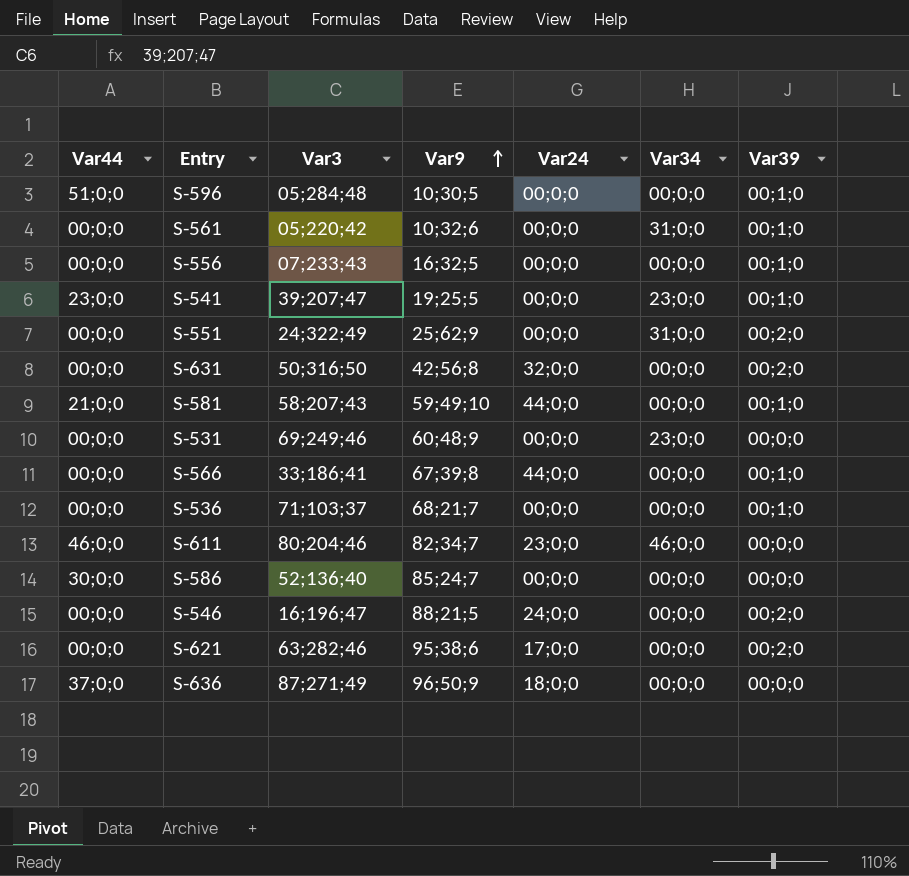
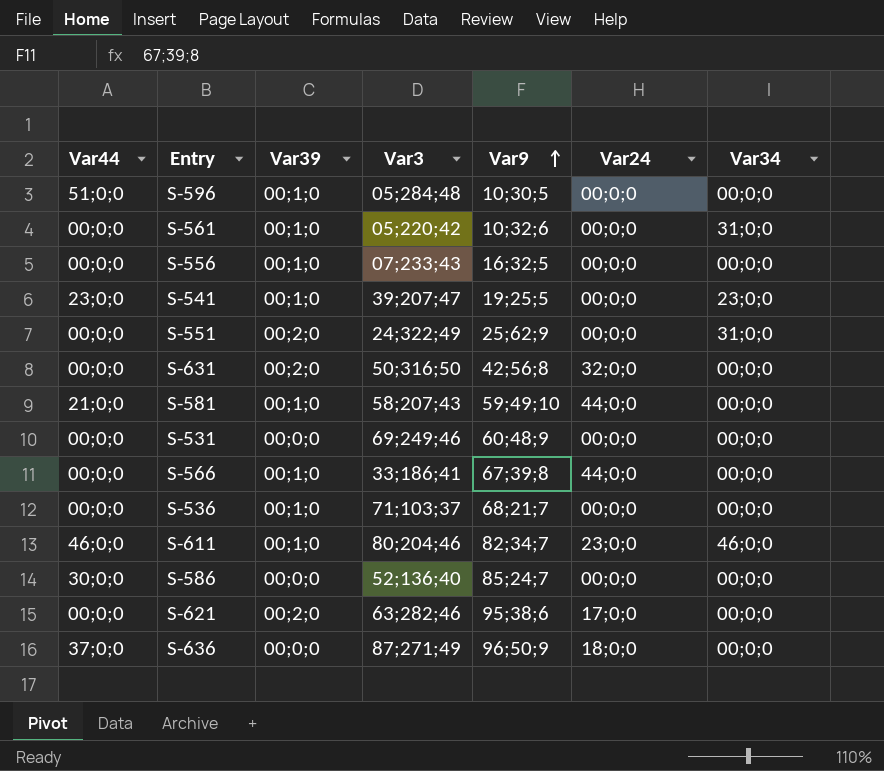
column Var39 | position: 7 -> 3
row S-546: 00;0;0 | 16;196;47 | 88;21;5 | 24;0;0 | 00;0;0 | 00;2;0 -> none
S-531 | Var34: 23;0;0 -> 00;0;0
S-611 | Var39: 00;0;0 -> 00;1;0

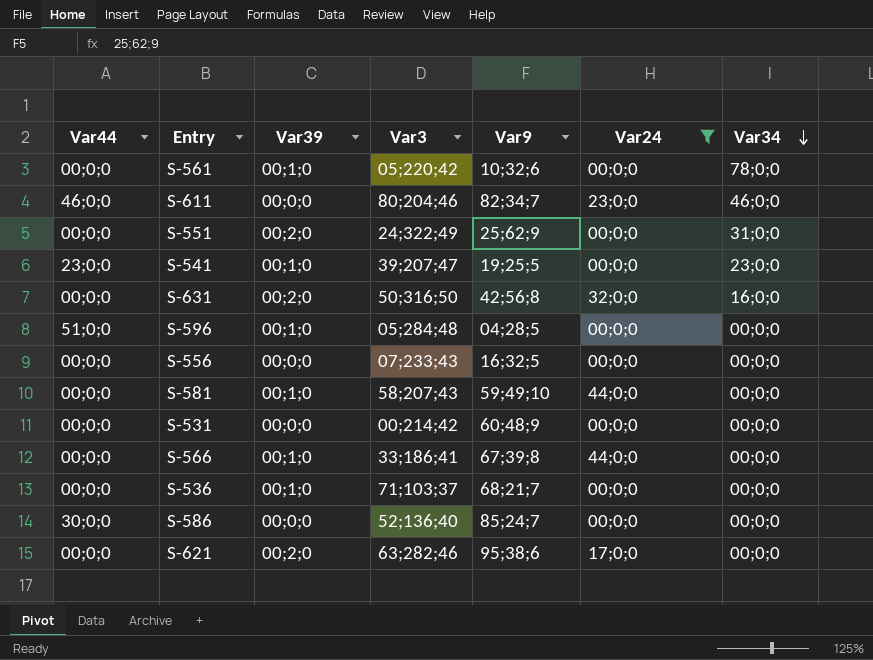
filter: none -> Var24 != 18;0;0
row order: Var9 ascending -> Var34 descending
S-561 | Var34: 31;0;0 -> 78;0;0
S-611 | Var39: 00;1;0 -> 00;0;0
S-631 | Var34: 00;0;0 -> 16;0;0
S-596 | Var9: 10;30;5 -> 04;28;5
S-556 | Var39: 00;1;0 -> 00;0;0
S-581 | Var44: 21;0;0 -> 00;0;0
S-531 | Var3: 69;249;46 -> 00;214;42

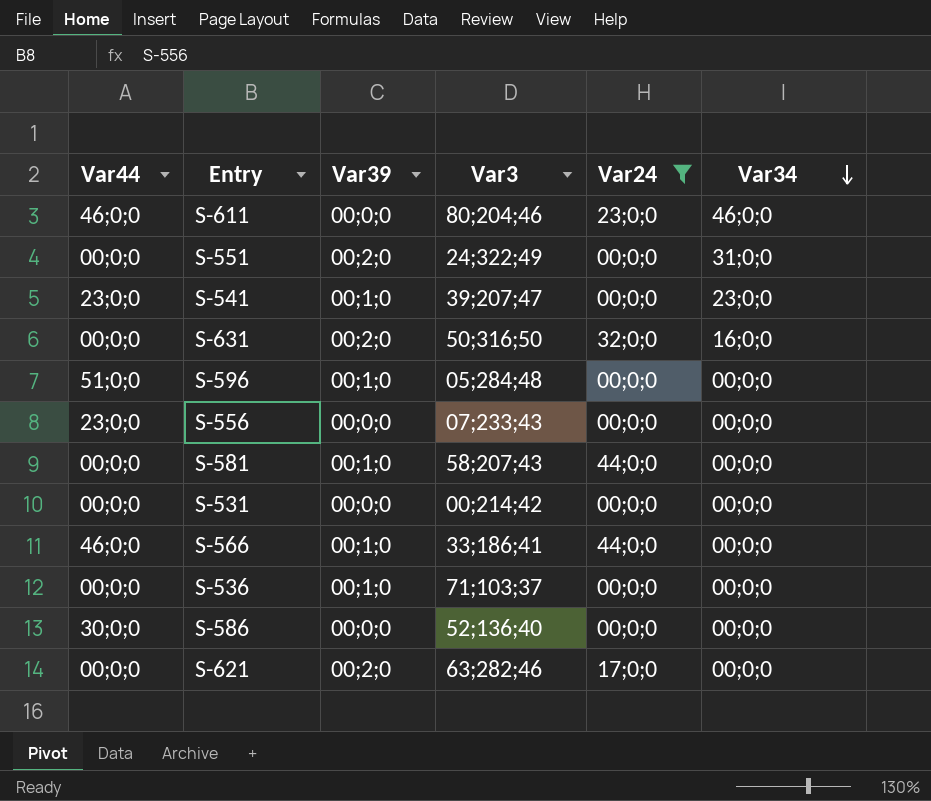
column Var9 | position: 5 -> none
row S-561: 00;0;0 | 00;1;0 | 05;220;42 | 10;32;6 | 00;0;0 | 78;0;0 -> none
S-556 | Var44: 00;0;0 -> 23;0;0
S-566 | Var44: 00;0;0 -> 46;0;0

